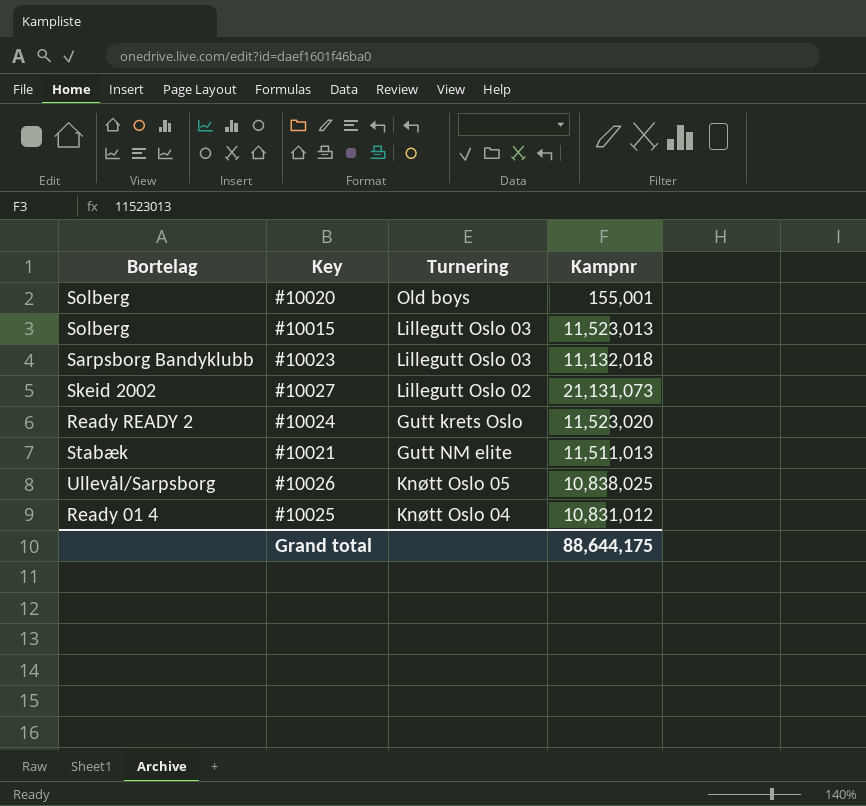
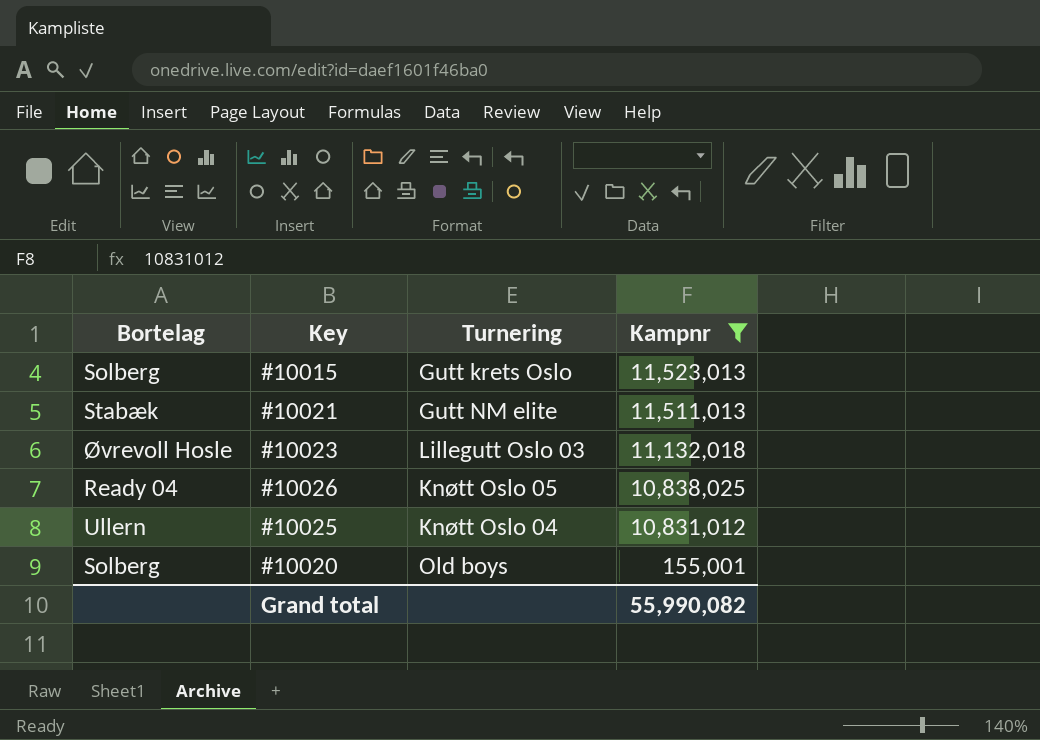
filter: none -> Kampnr <= 11,523,013
row order: none -> Kampnr descending
#10015 | Turnering: Lillegutt Oslo 03 -> Gutt krets Oslo
#10023 | Bortelag: Sarpsborg Bandyklubb -> Øvrevoll Hosle
#10026 | Bortelag: Ullevål/Sarpsborg -> Ready 04
#10025 | Bortelag: Ready 01 4 -> Ullern
Grand total | Kampnr: 88,644,175 -> 55,990,082

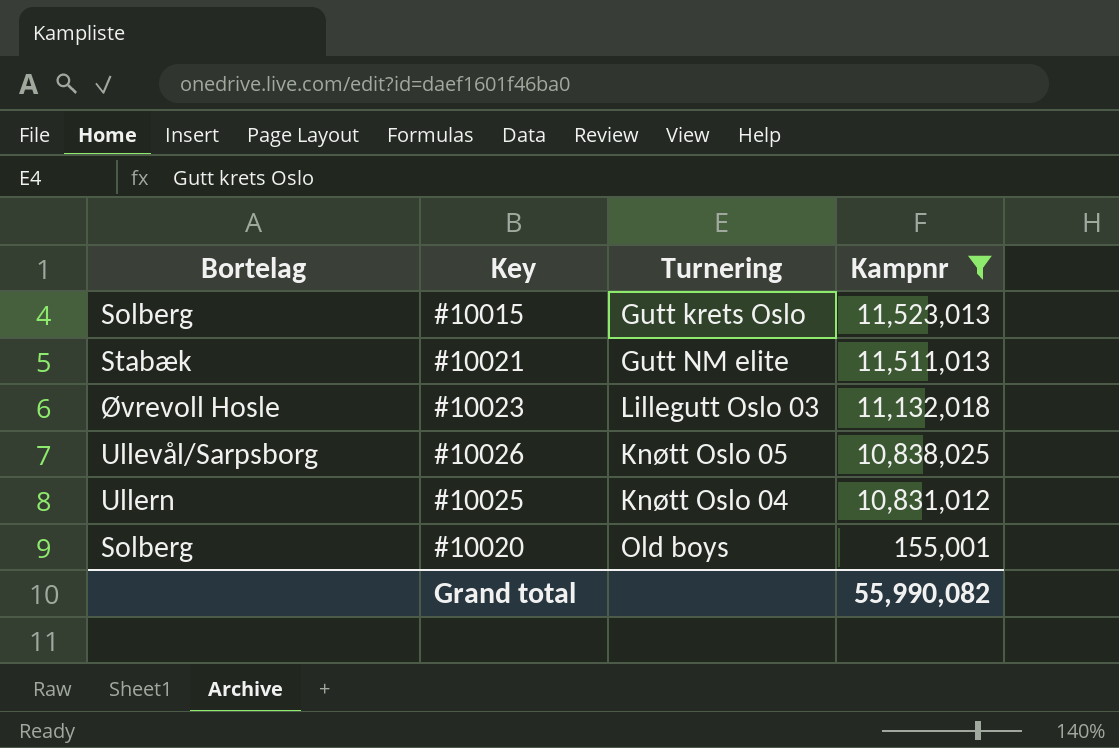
#10026 | Bortelag: Ready 04 -> Ullevål/Sarpsborg

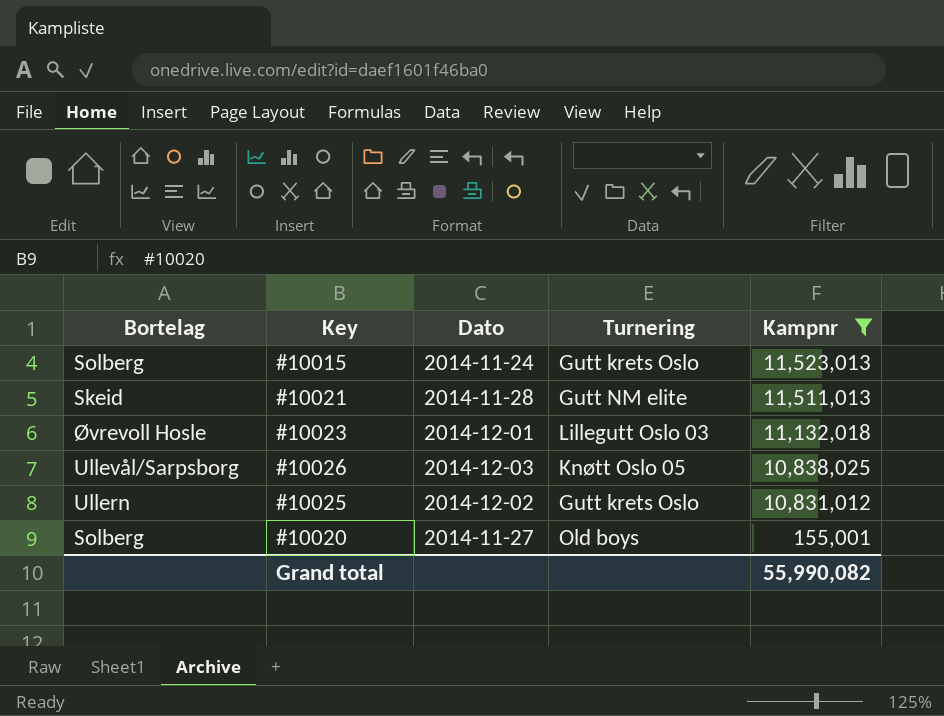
column Dato | position: none -> 3
#10021 | Bortelag: Stabæk -> Skeid
#10025 | Turnering: Knøtt Oslo 04 -> Gutt krets Oslo

